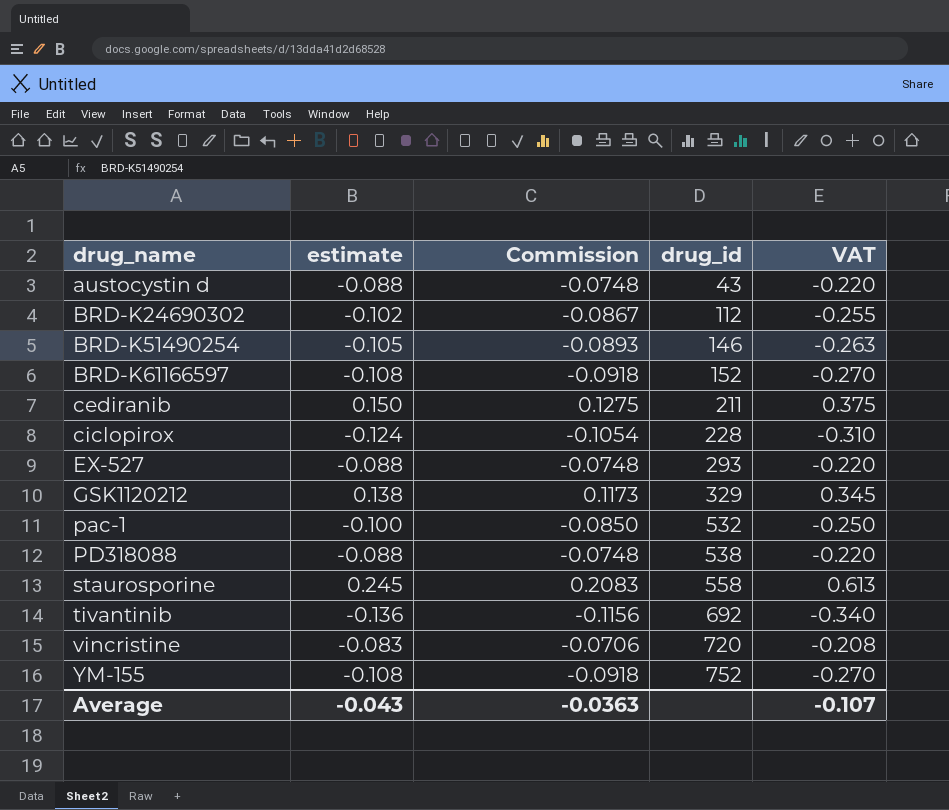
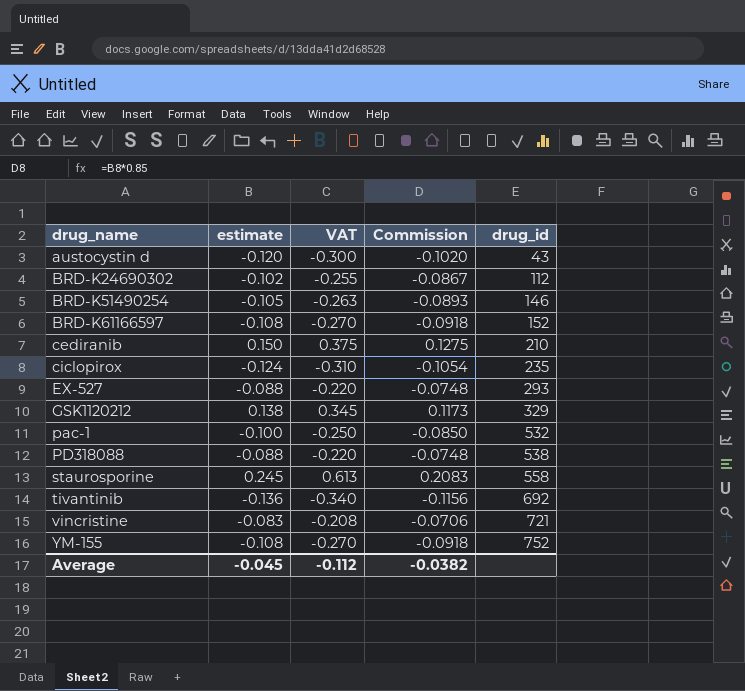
column VAT | position: 5 -> 3
austocystin d | estimate: -0.088 -> -0.120
austocystin d | VAT: -0.220 -> -0.300
austocystin d | Commission: -0.0748 -> -0.1020
cediranib | drug_id: 211 -> 210
ciclopirox | drug_id: 228 -> 235
vincristine | drug_id: 720 -> 721
Average | estimate: -0.043 -> -0.045
Average | VAT: -0.107 -> -0.112
Average | Commission: -0.0363 -> -0.0382

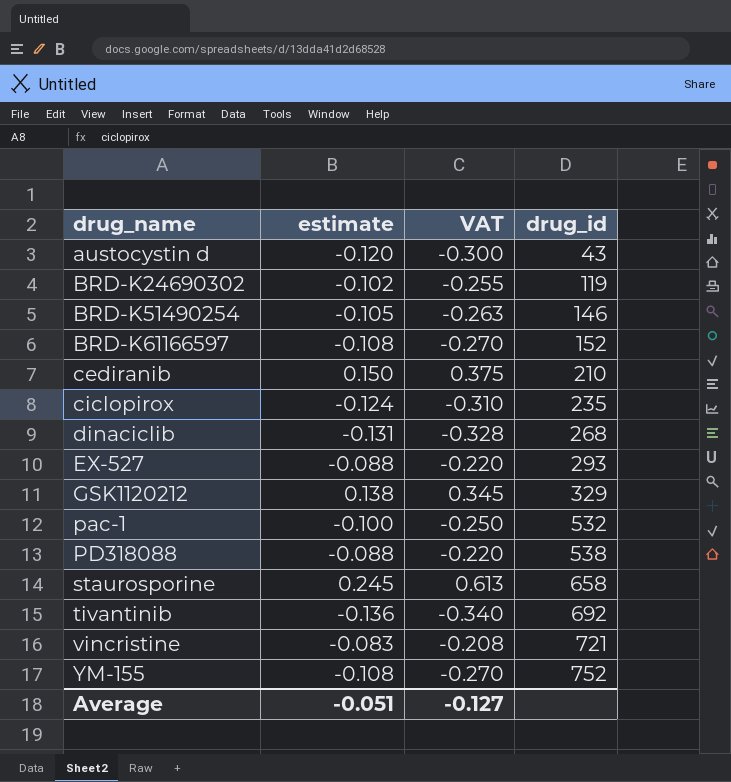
column Commission | formula: [estimate] * 0.85 -> none
BRD-K24690302 | drug_id: 112 -> 119
row dinaciclib: none -> -0.131 | -0.328 | 268
staurosporine | drug_id: 558 -> 658
Average | estimate: -0.045 -> -0.051
Average | VAT: -0.112 -> -0.127

